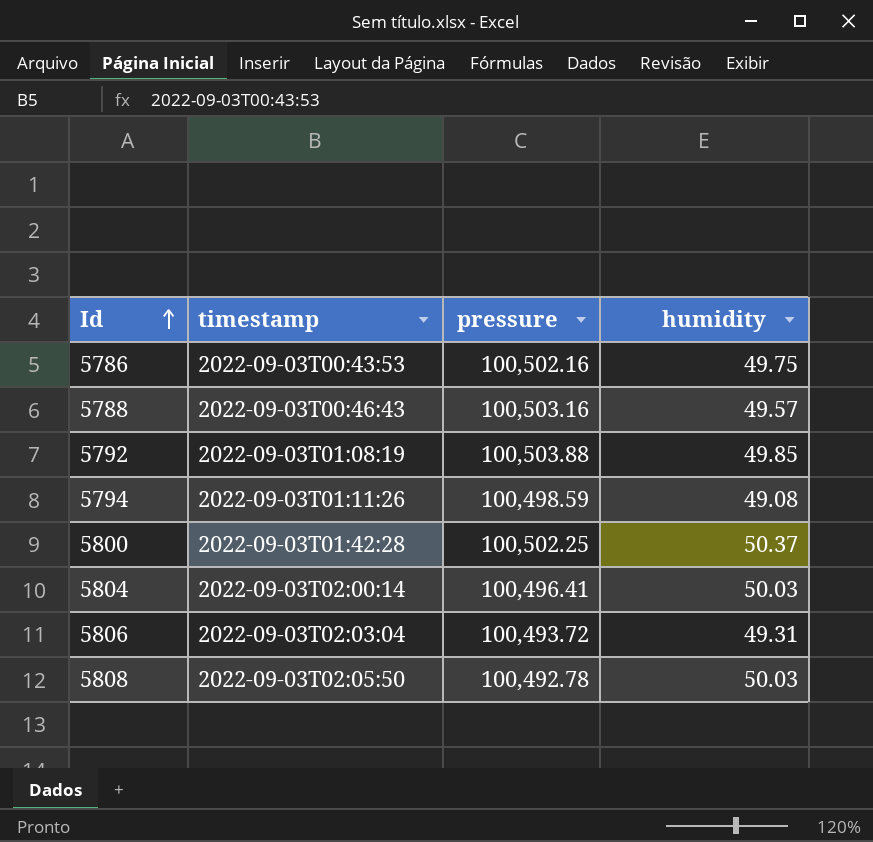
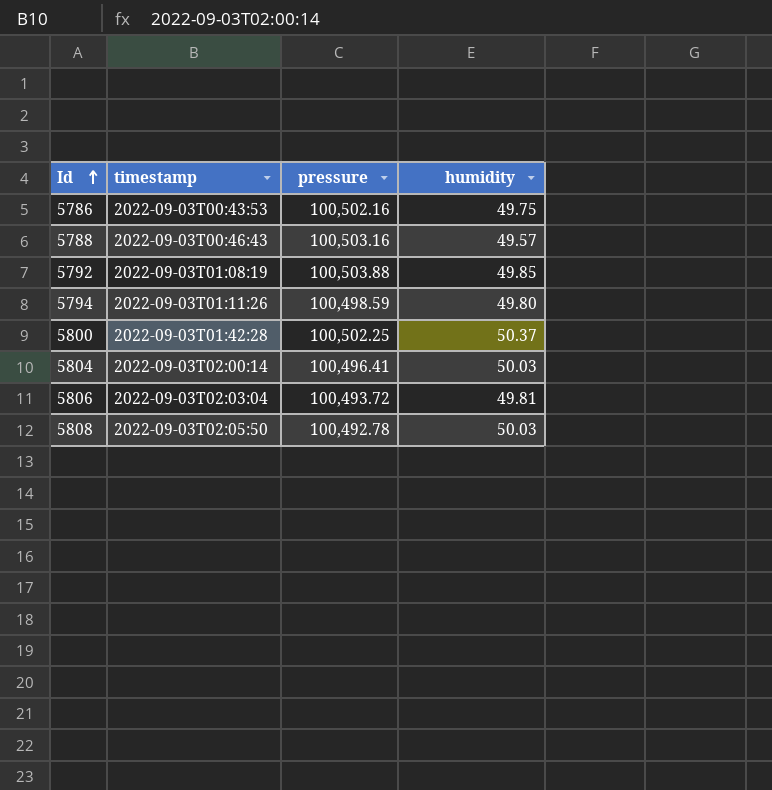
5794 | humidity: 49.08 -> 49.80
5806 | humidity: 49.31 -> 49.81

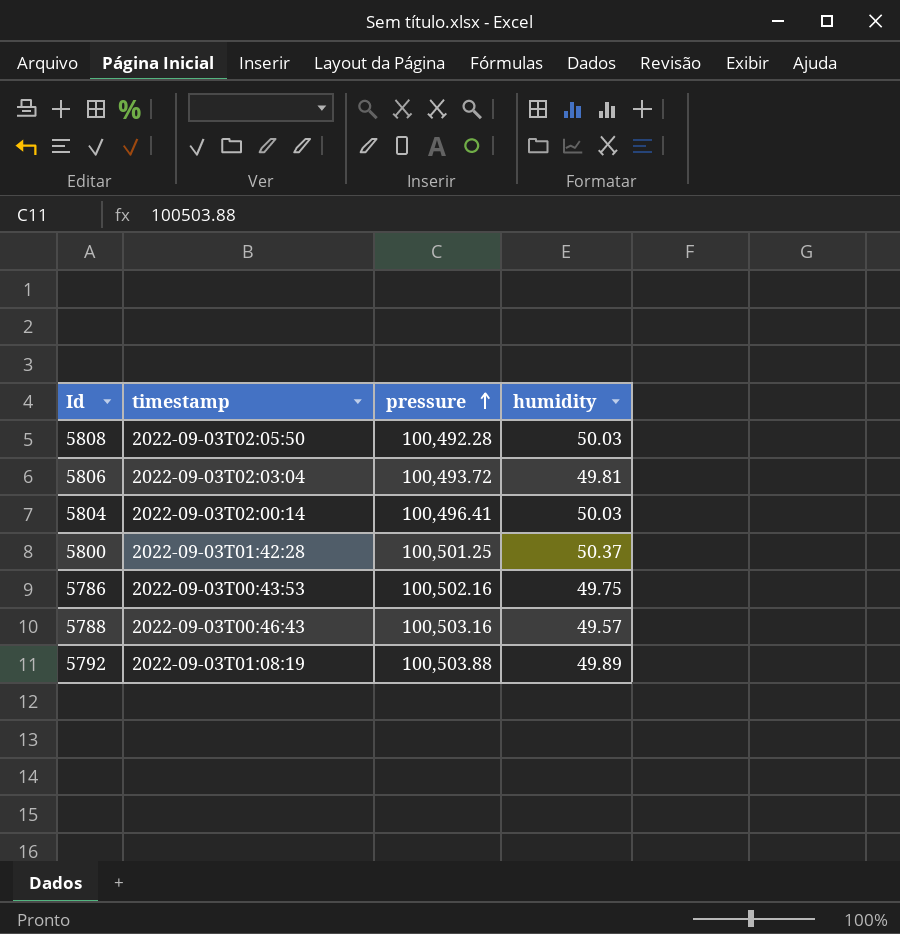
row order: Id ascending -> pressure ascending
row 5794: 2022-09-03T01:11:26 | 100,498.59 | 49.80 -> none
5808 | pressure: 100,492.78 -> 100,492.28
5800 | pressure: 100,502.25 -> 100,501.25
5792 | humidity: 49.85 -> 49.89

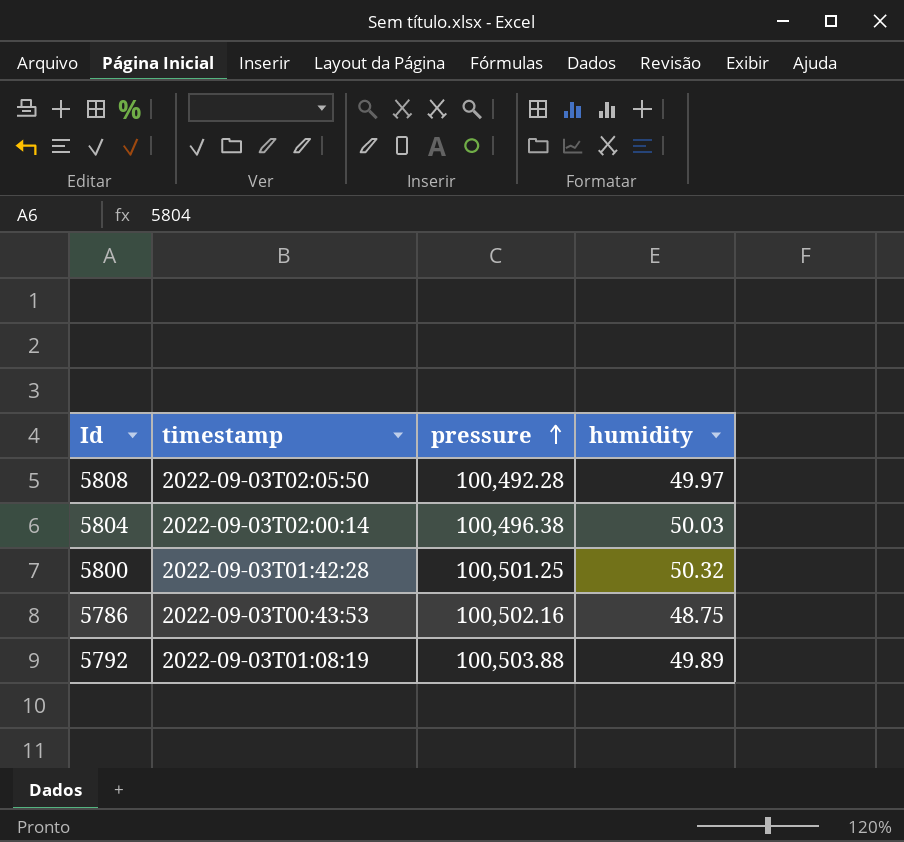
row 5806: 2022-09-03T02:03:04 | 100,493.72 | 49.81 -> none
row 5788: 2022-09-03T00:46:43 | 100,503.16 | 49.57 -> none
5808 | humidity: 50.03 -> 49.97
5804 | pressure: 100,496.41 -> 100,496.38
5800 | humidity: 50.37 -> 50.32
5786 | humidity: 49.75 -> 48.75

